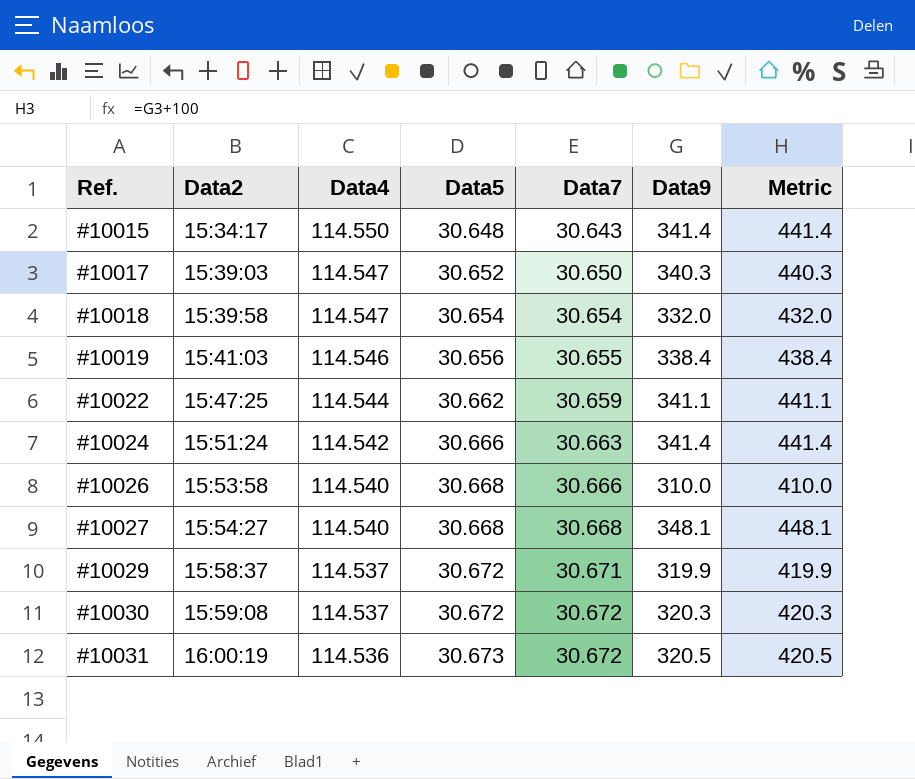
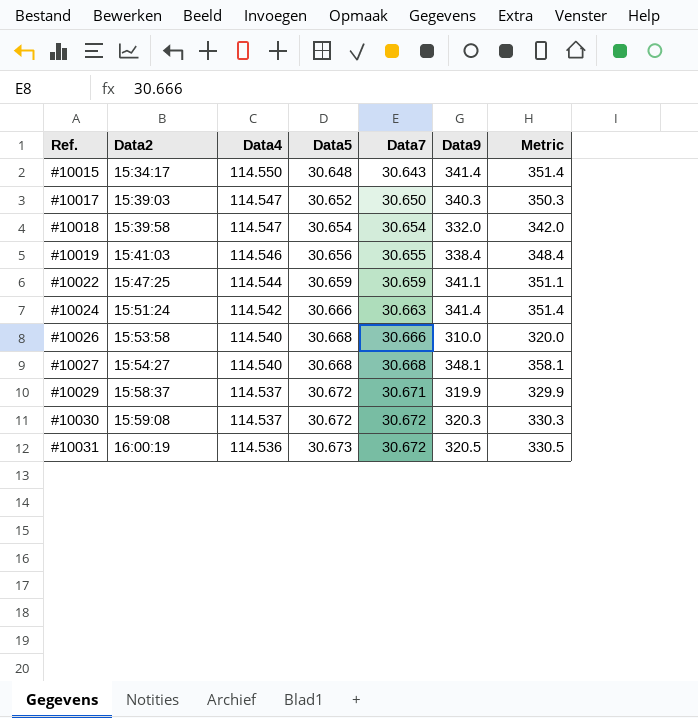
column Metric | formula: [Data9] + 100 -> [Data9] + 10
#10022 | Data5: 30.662 -> 30.659

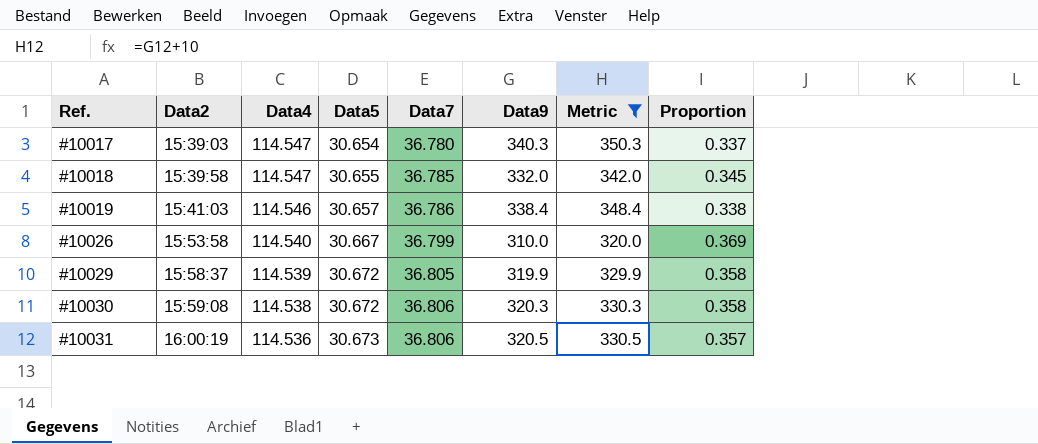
filter: none -> Metric <= 350.3
column Proportion | formula: none -> [Data4] / [Data9]
#10017 | Data5: 30.652 -> 30.654
#10017 | Data7: 30.650 -> 36.780
#10018 | Data5: 30.654 -> 30.655
#10018 | Data7: 30.654 -> 36.785
#10019 | Data5: 30.656 -> 30.657
#10019 | Data7: 30.655 -> 36.786
#10026 | Data5: 30.668 -> 30.667
#10026 | Data7: 30.666 -> 36.799
#10029 | Data4: 114.537 -> 114.539
#10029 | Data7: 30.671 -> 36.805
#10030 | Data4: 114.537 -> 114.538
#10030 | Data7: 30.672 -> 36.806
#10031 | Data7: 30.672 -> 36.806

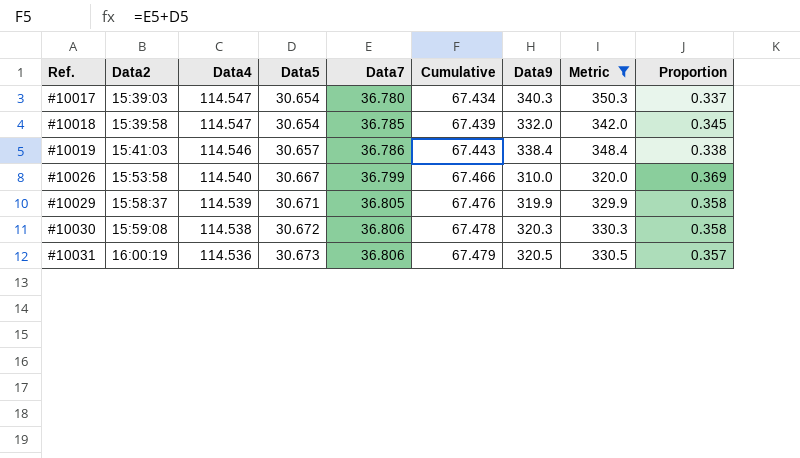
column Cumulative | formula: none -> [Data5] + [Data7]
#10018 | Data5: 30.655 -> 30.654
#10029 | Data5: 30.672 -> 30.671

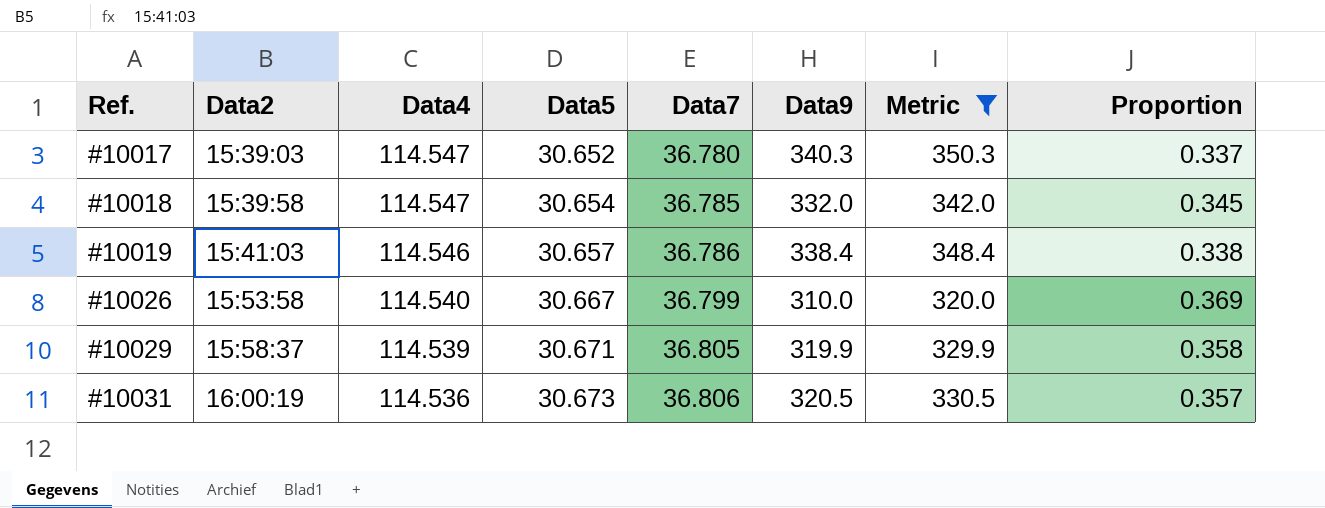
column Cumulative | formula: [Data5] + [Data7] -> none
row #10030: 15:59:08 | 114.538 | 30.672 | 36.806 | 67.478 | 320.3 | 330.3 | 0.358 -> none
#10017 | Data5: 30.654 -> 30.652

